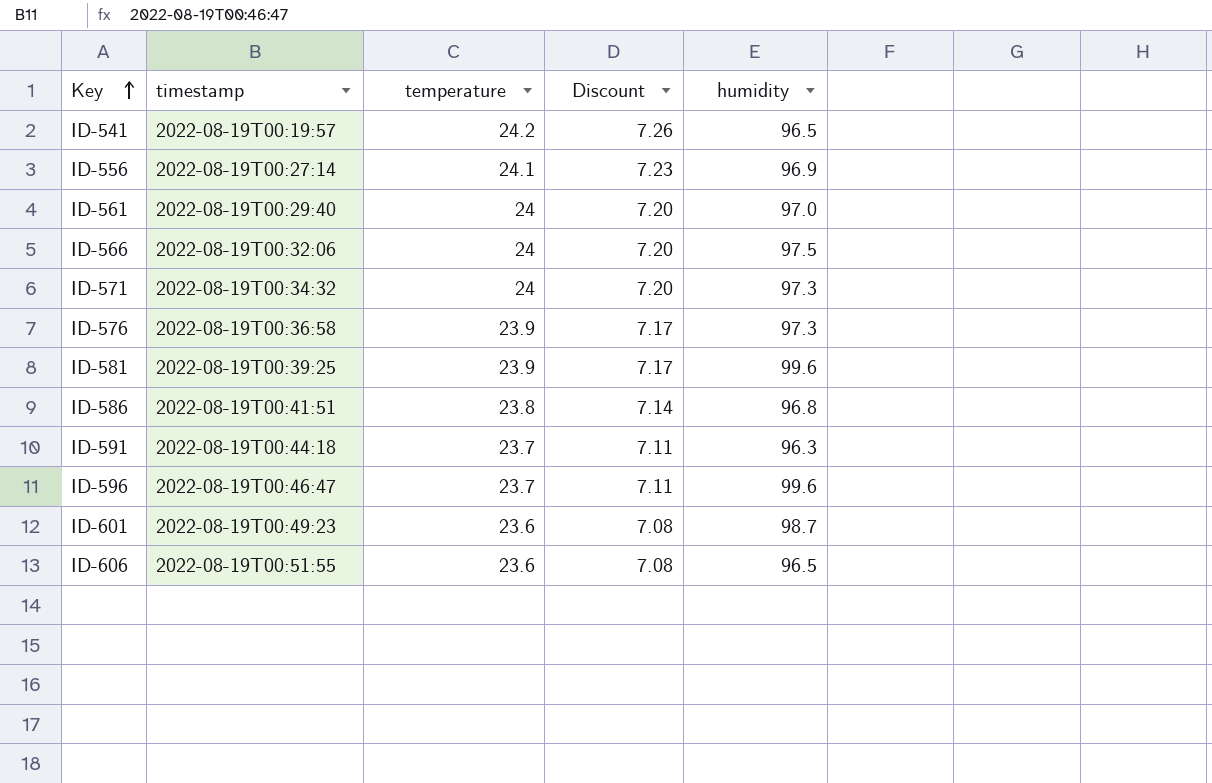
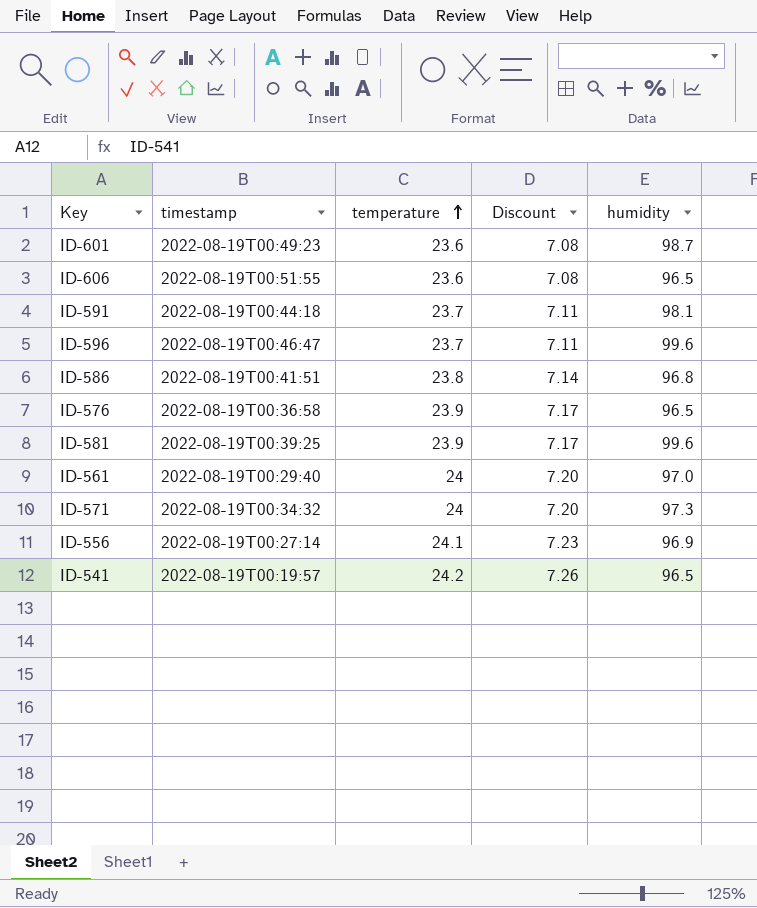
row order: Key ascending -> temperature ascending
row ID-566: 2022-08-19T00:32:06 | 24 | 7.20 | 97.5 -> none
ID-591 | humidity: 96.3 -> 98.1
ID-576 | humidity: 97.3 -> 96.5

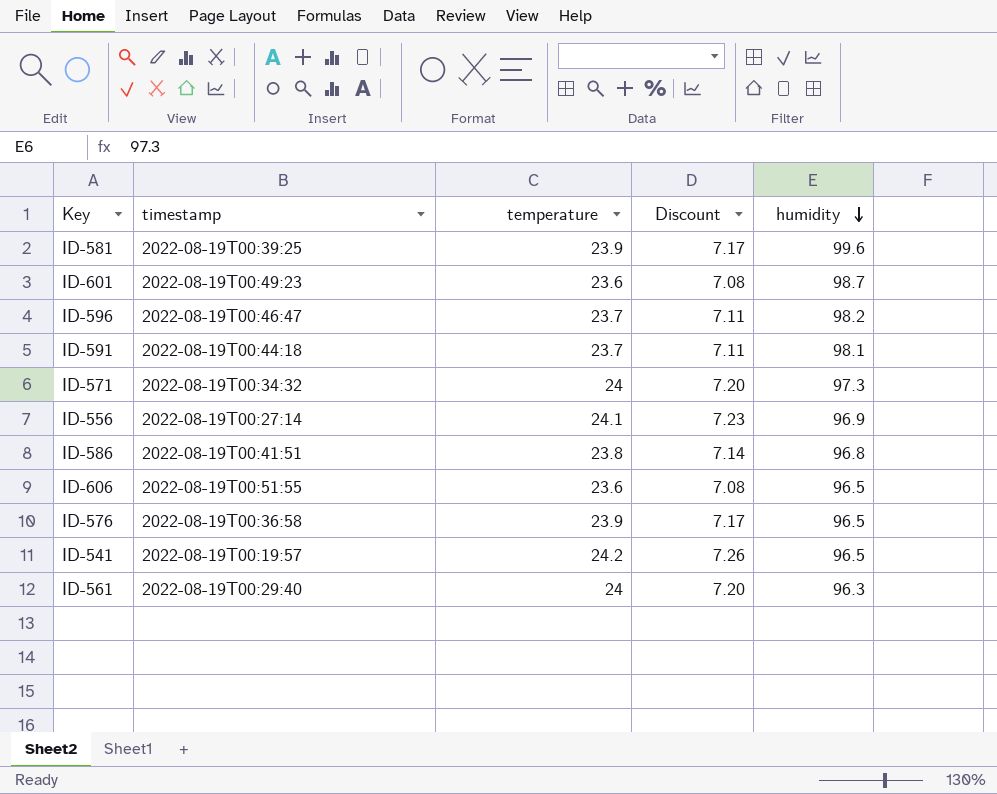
row order: temperature ascending -> humidity descending
ID-596 | humidity: 99.6 -> 98.2
ID-561 | humidity: 97.0 -> 96.3

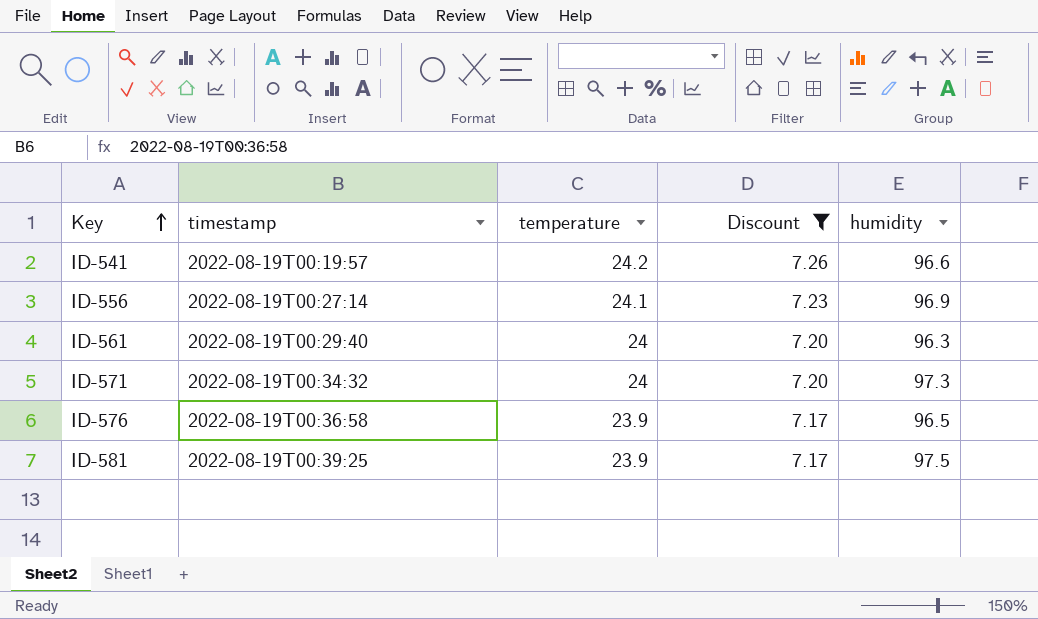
filter: none -> Discount >= 7.17
row order: humidity descending -> Key ascending
ID-541 | humidity: 96.5 -> 96.6
ID-581 | humidity: 99.6 -> 97.5

